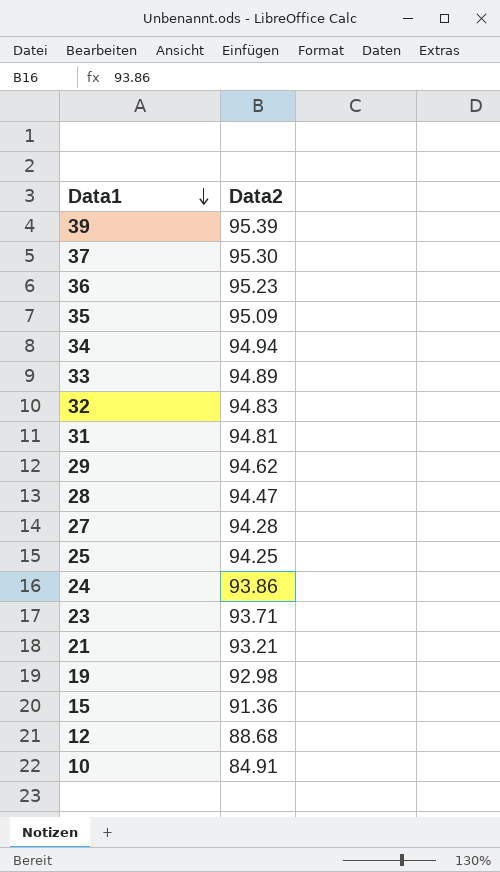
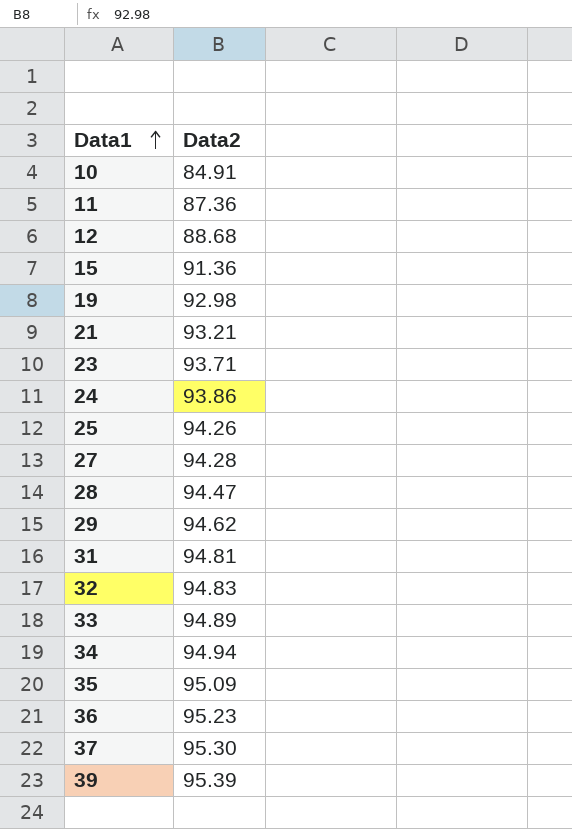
row order: Data1 descending -> Data1 ascending
row 11: none -> 87.36
25 | Data2: 94.25 -> 94.26

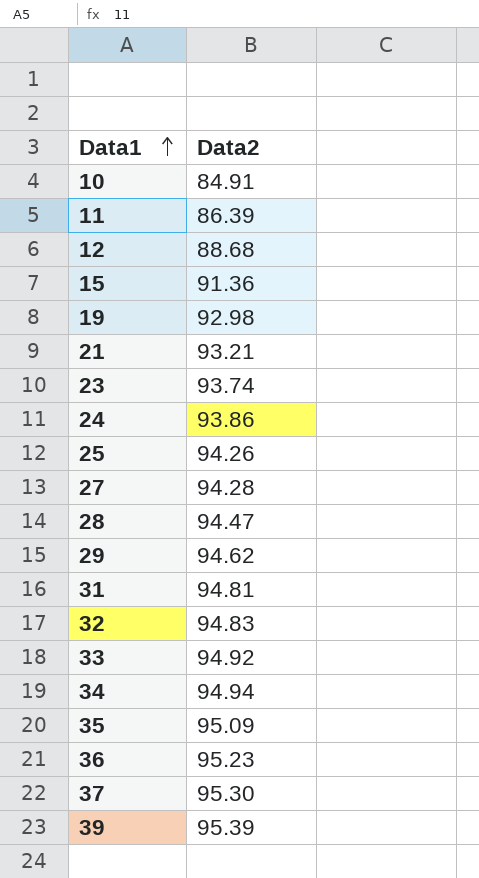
11 | Data2: 87.36 -> 86.39
23 | Data2: 93.71 -> 93.74
33 | Data2: 94.89 -> 94.92

